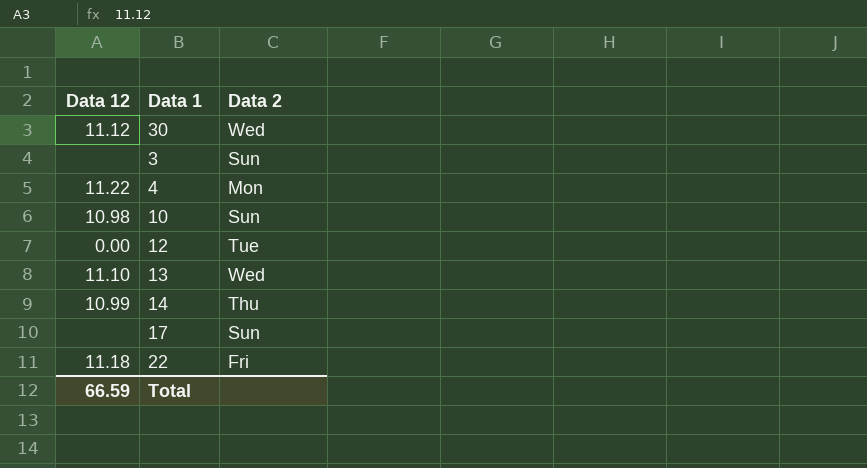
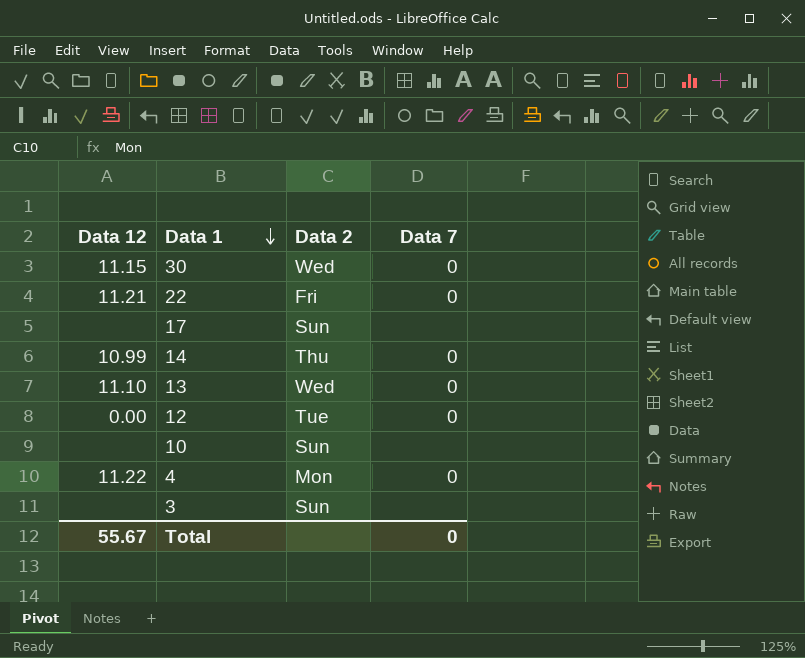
row order: none -> Data 1 descending
column Data 7 | position: none -> 4
30 | Data 12: 11.12 -> 11.15
22 | Data 12: 11.18 -> 11.21
10 | Data 12: 10.98 -> none
Total | Data 12: 66.59 -> 55.67

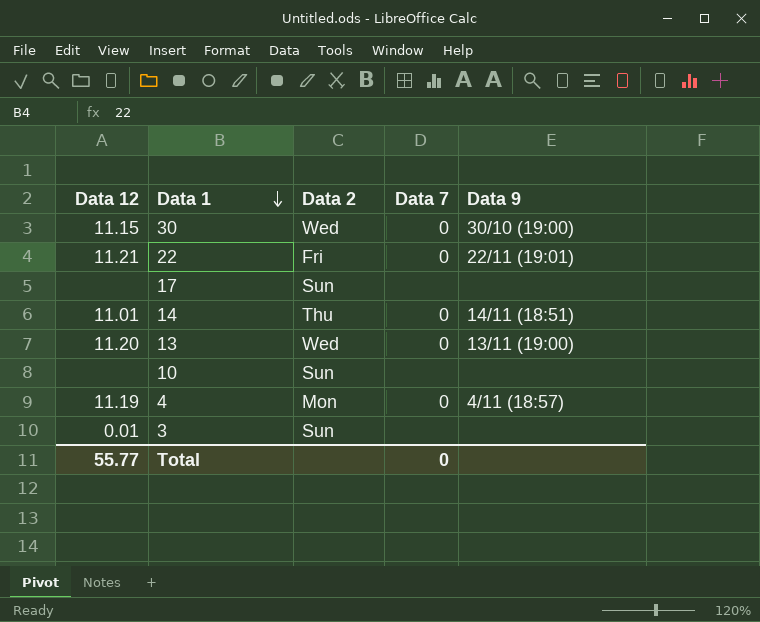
column Data 9 | position: none -> 5
row 12: 0.00 | Tue | 0 -> none
14 | Data 12: 10.99 -> 11.01
13 | Data 12: 11.10 -> 11.20
4 | Data 12: 11.22 -> 11.19
3 | Data 12: none -> 0.01
Total | Data 12: 55.67 -> 55.77

